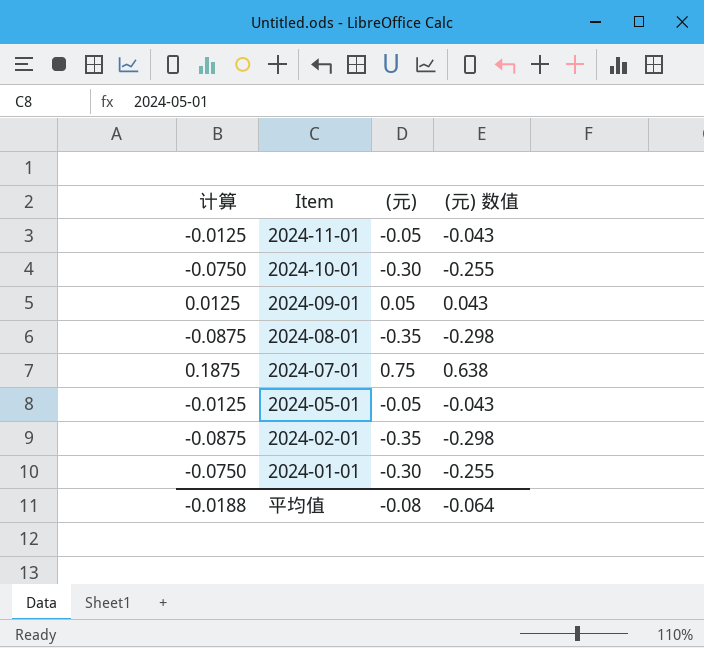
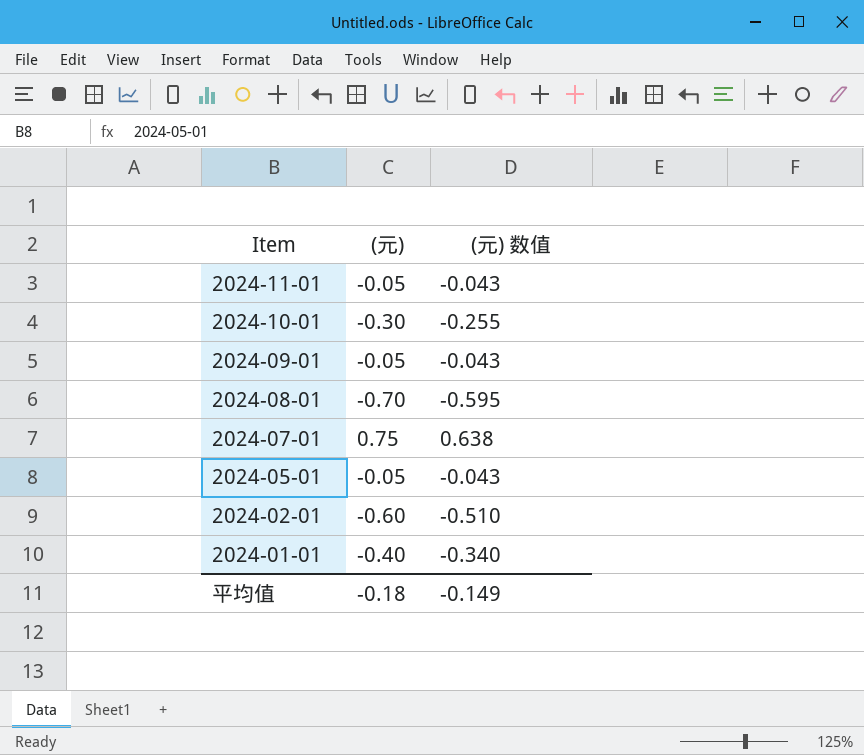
column 计算 | formula: [(元)] * 0.25 -> none
2024-09-01 | (元): 0.05 -> -0.05
2024-09-01 | (元) 数值: 0.043 -> -0.043
2024-08-01 | (元): -0.35 -> -0.70
2024-08-01 | (元) 数值: -0.298 -> -0.595
2024-02-01 | (元): -0.35 -> -0.60
2024-02-01 | (元) 数值: -0.298 -> -0.510
2024-01-01 | (元): -0.30 -> -0.40
2024-01-01 | (元) 数值: -0.255 -> -0.340
平均值 | (元): -0.08 -> -0.18
平均值 | (元) 数值: -0.064 -> -0.149

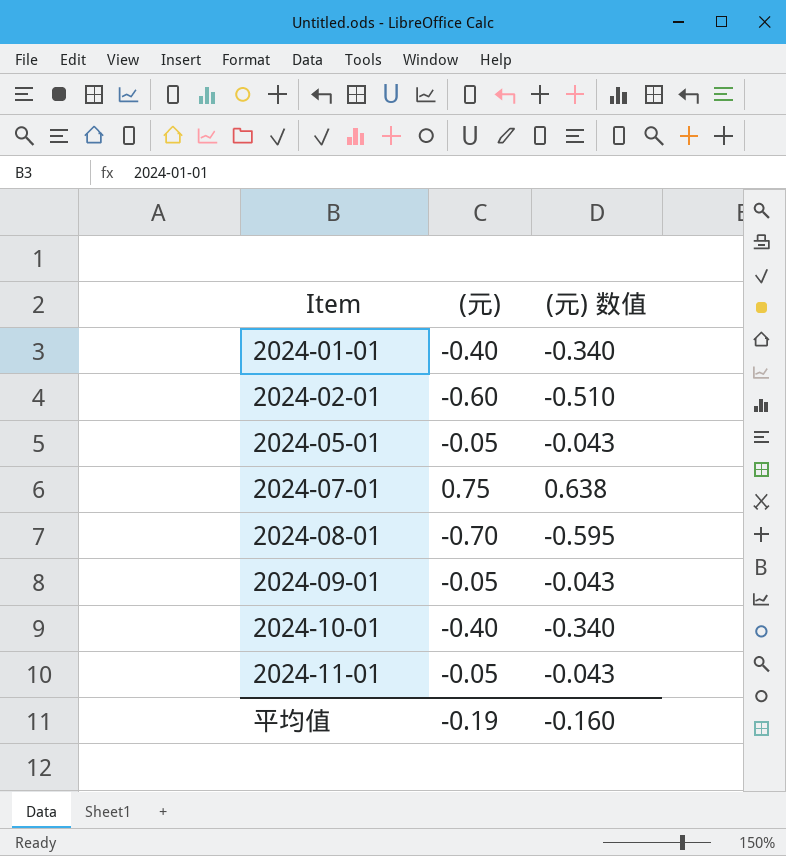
row order: Item descending -> Item ascending
2024-10-01 | (元): -0.30 -> -0.40
2024-10-01 | (元) 数值: -0.255 -> -0.340
平均值 | (元): -0.18 -> -0.19
平均值 | (元) 数值: -0.149 -> -0.160

